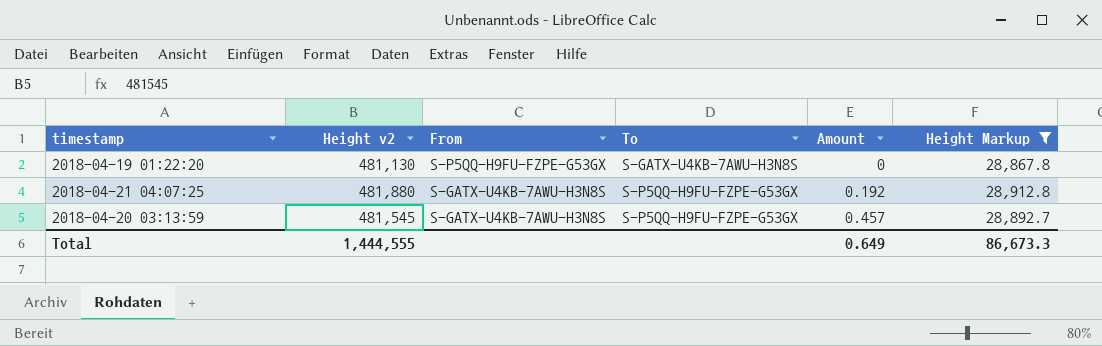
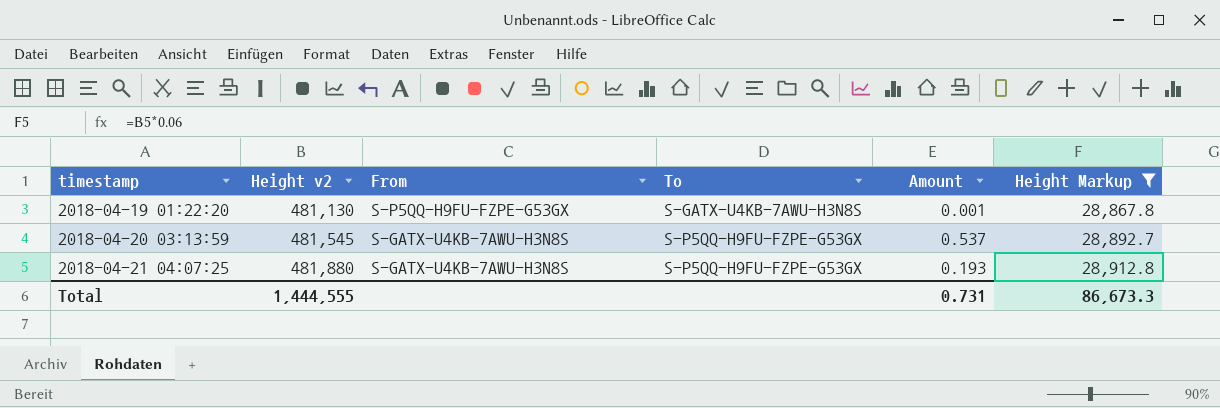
row order: From descending -> timestamp ascending
2018-04-19 01:22:20 | Amount: 0 -> 0.001
2018-04-20 03:13:59 | Amount: 0.457 -> 0.537
2018-04-21 04:07:25 | Amount: 0.192 -> 0.193
Total | Amount: 0.649 -> 0.731

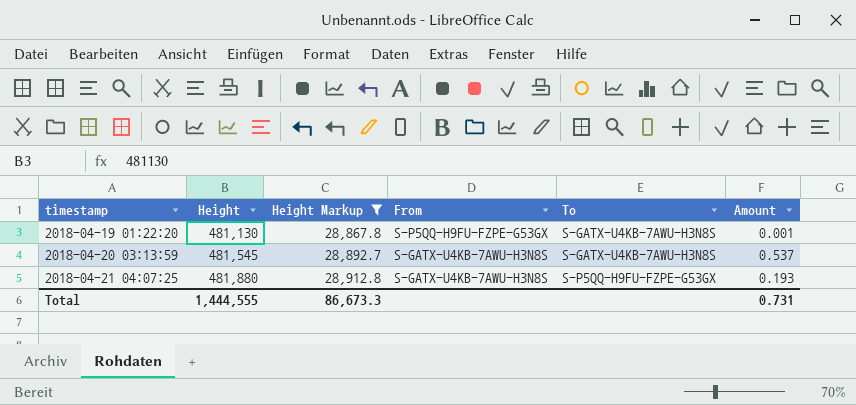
column name: Height v2 -> Height
column Height Markup | position: 6 -> 3
2018-04-20 03:13:59 | To: S-P5QQ-H9FU-FZPE-G53GX -> S-GATX-U4KB-7AWU-H3N8S

